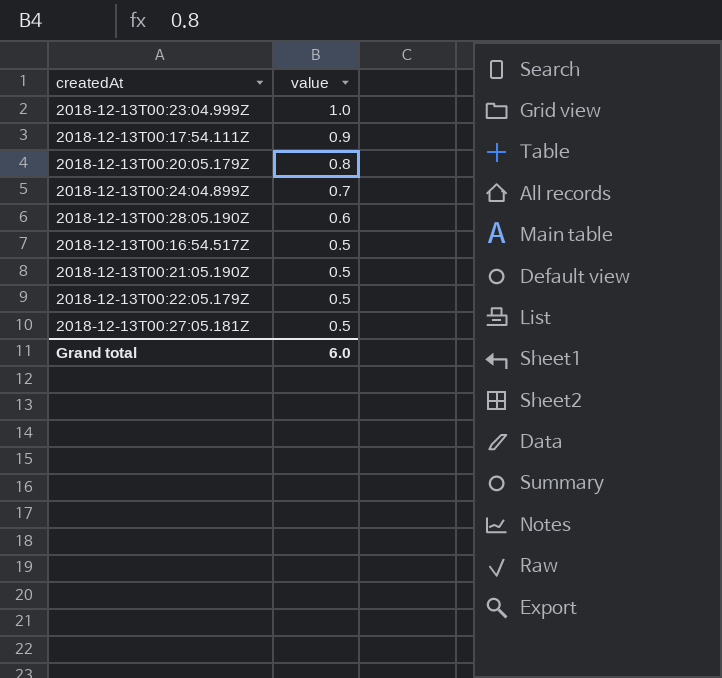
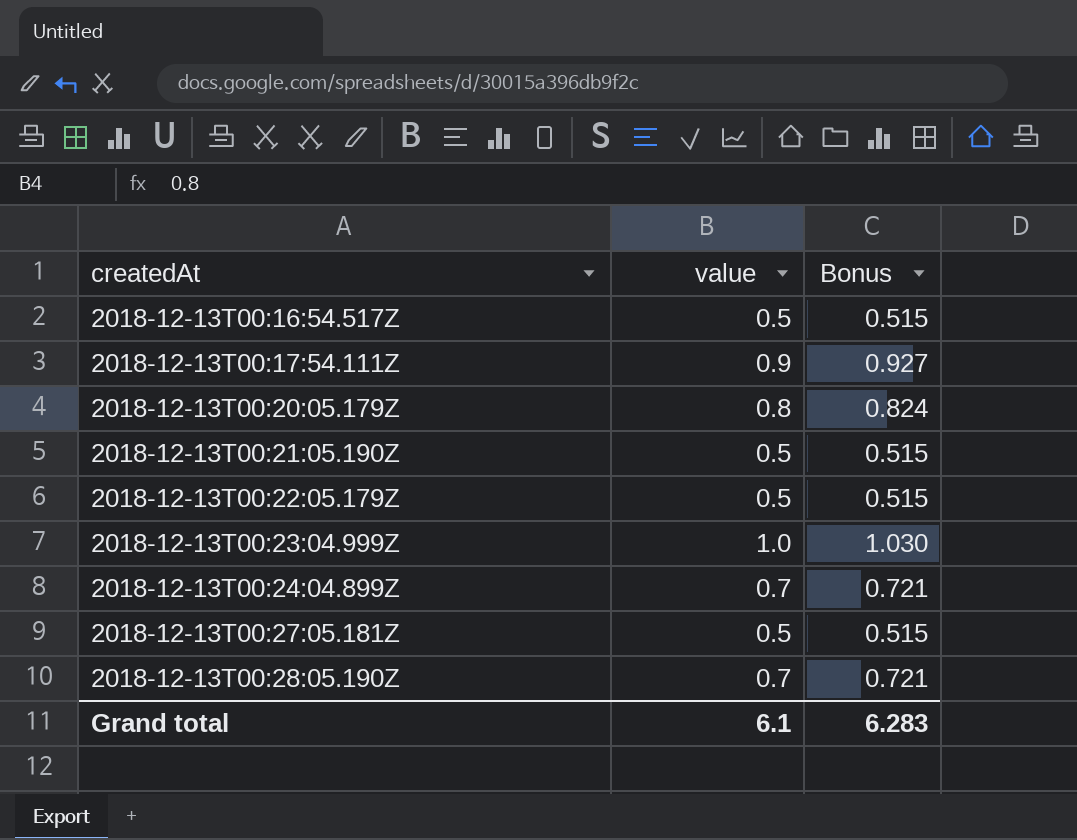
row order: value descending -> createdAt ascending
column Bonus | formula: none -> [value] * 1.03
2018-12-13T00:28:05.190Z | value: 0.6 -> 0.7
Grand total | value: 6.0 -> 6.1

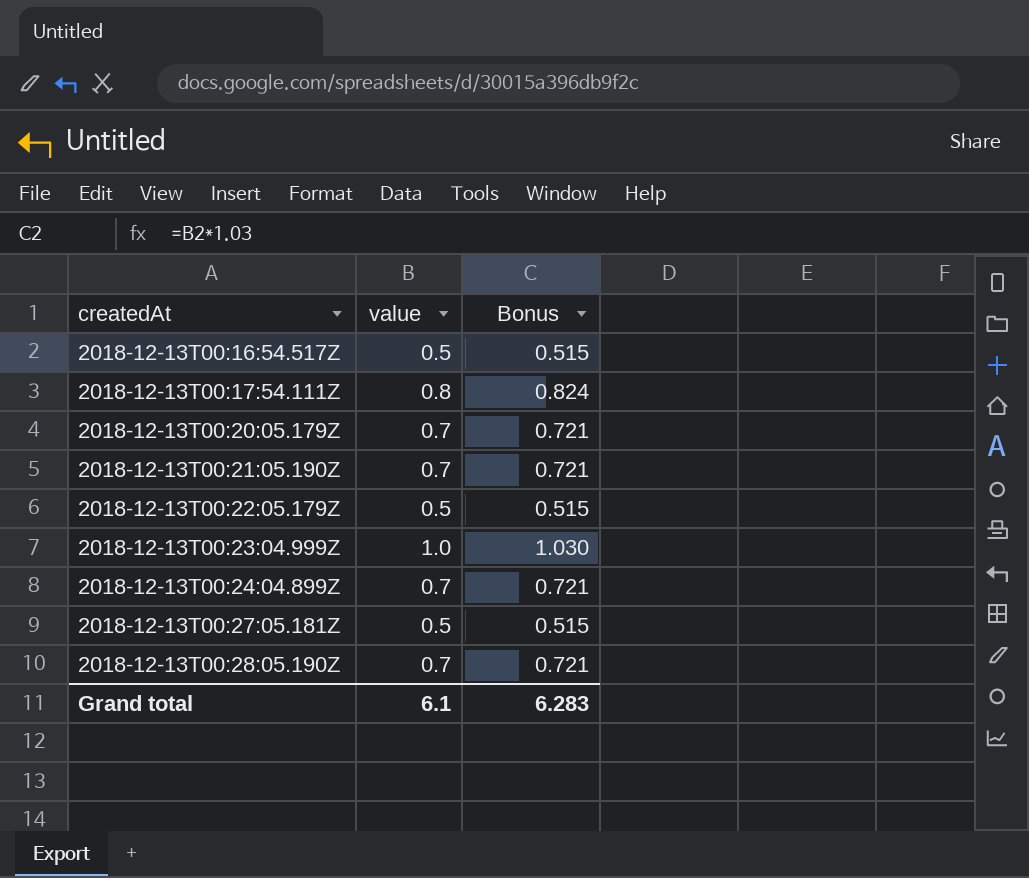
2018-12-13T00:17:54.111Z | value: 0.9 -> 0.8
2018-12-13T00:17:54.111Z | Bonus: 0.927 -> 0.824
2018-12-13T00:20:05.179Z | value: 0.8 -> 0.7
2018-12-13T00:20:05.179Z | Bonus: 0.824 -> 0.721
2018-12-13T00:21:05.190Z | value: 0.5 -> 0.7
2018-12-13T00:21:05.190Z | Bonus: 0.515 -> 0.721

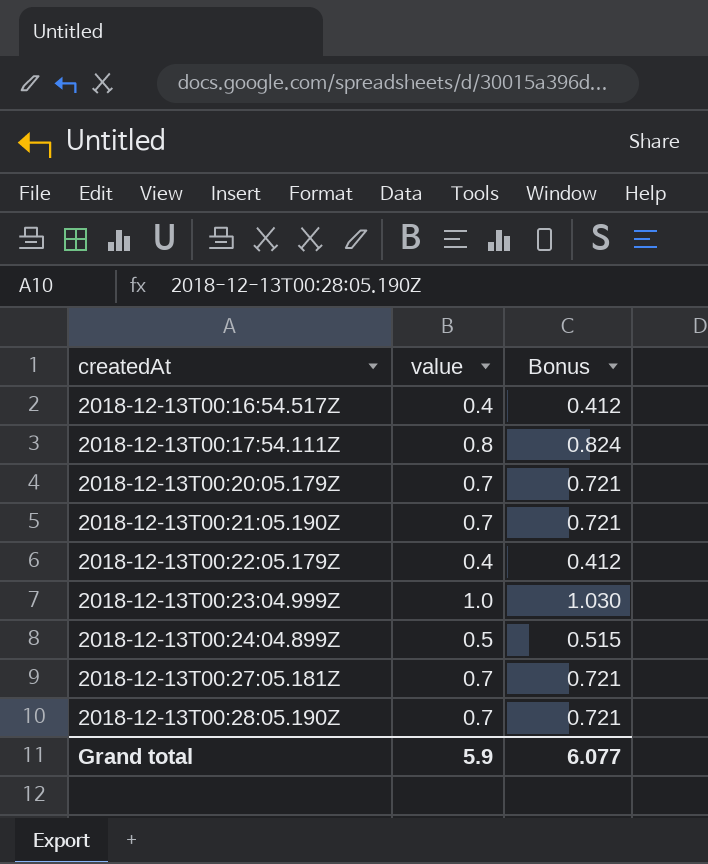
2018-12-13T00:16:54.517Z | value: 0.5 -> 0.4
2018-12-13T00:16:54.517Z | Bonus: 0.515 -> 0.412
2018-12-13T00:22:05.179Z | value: 0.5 -> 0.4
2018-12-13T00:22:05.179Z | Bonus: 0.515 -> 0.412
2018-12-13T00:24:04.899Z | value: 0.7 -> 0.5
2018-12-13T00:24:04.899Z | Bonus: 0.721 -> 0.515
2018-12-13T00:27:05.181Z | value: 0.5 -> 0.7
2018-12-13T00:27:05.181Z | Bonus: 0.515 -> 0.721
Grand total | value: 6.1 -> 5.9
Grand total | Bonus: 6.283 -> 6.077

